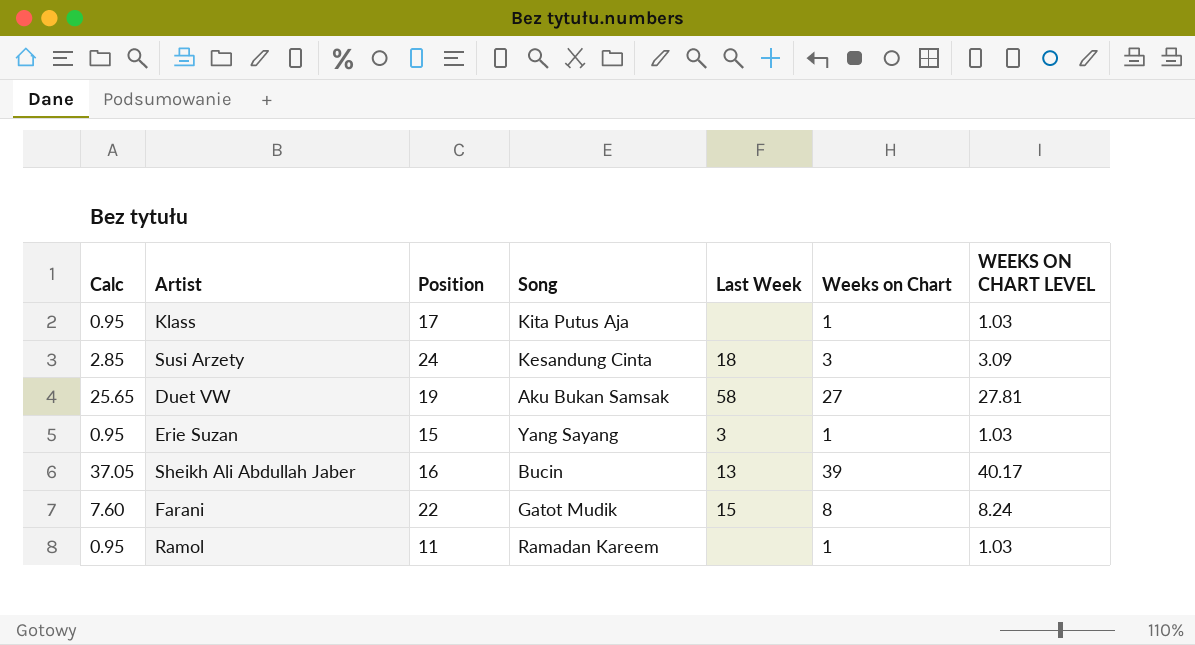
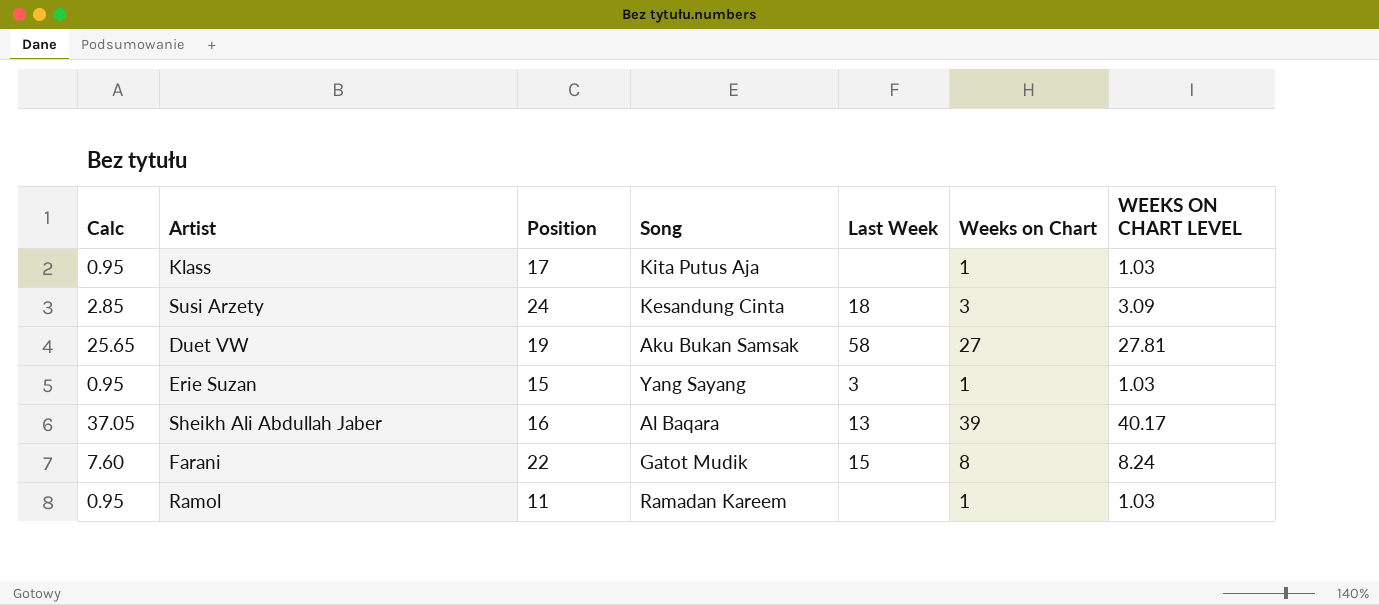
Sheikh Ali Abdullah Jaber | Song: Bucin -> Al Baqara

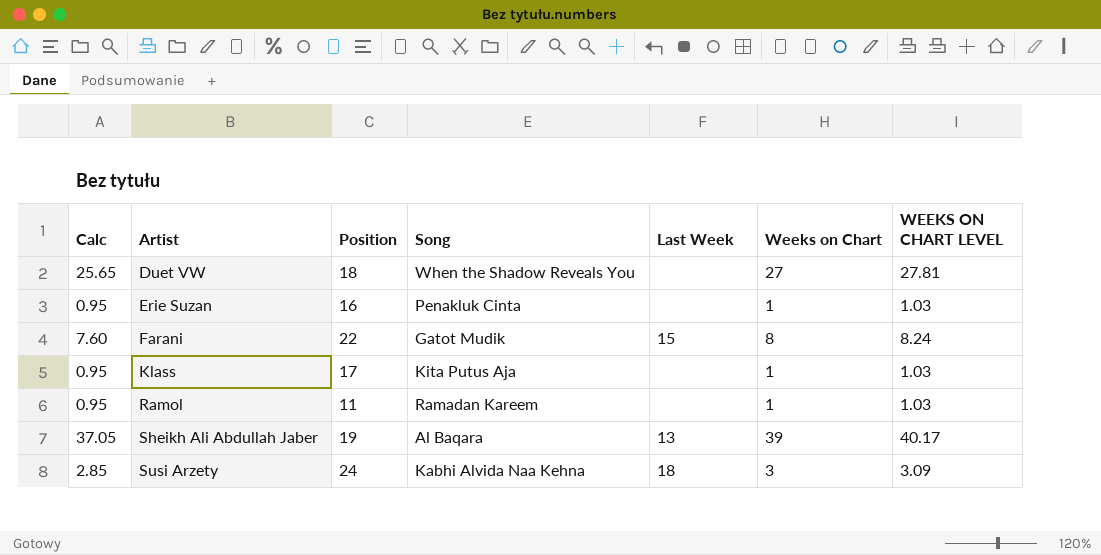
row order: none -> Artist ascending
Duet VW | Position: 19 -> 18
Duet VW | Song: Aku Bukan Samsak -> When the Shadow Reveals You
Duet VW | Last Week: 58 -> none
Erie Suzan | Position: 15 -> 16
Erie Suzan | Song: Yang Sayang -> Penakluk Cinta
Erie Suzan | Last Week: 3 -> none
Sheikh Ali Abdullah Jaber | Position: 16 -> 19
Susi Arzety | Song: Kesandung Cinta -> Kabhi Alvida Naa Kehna

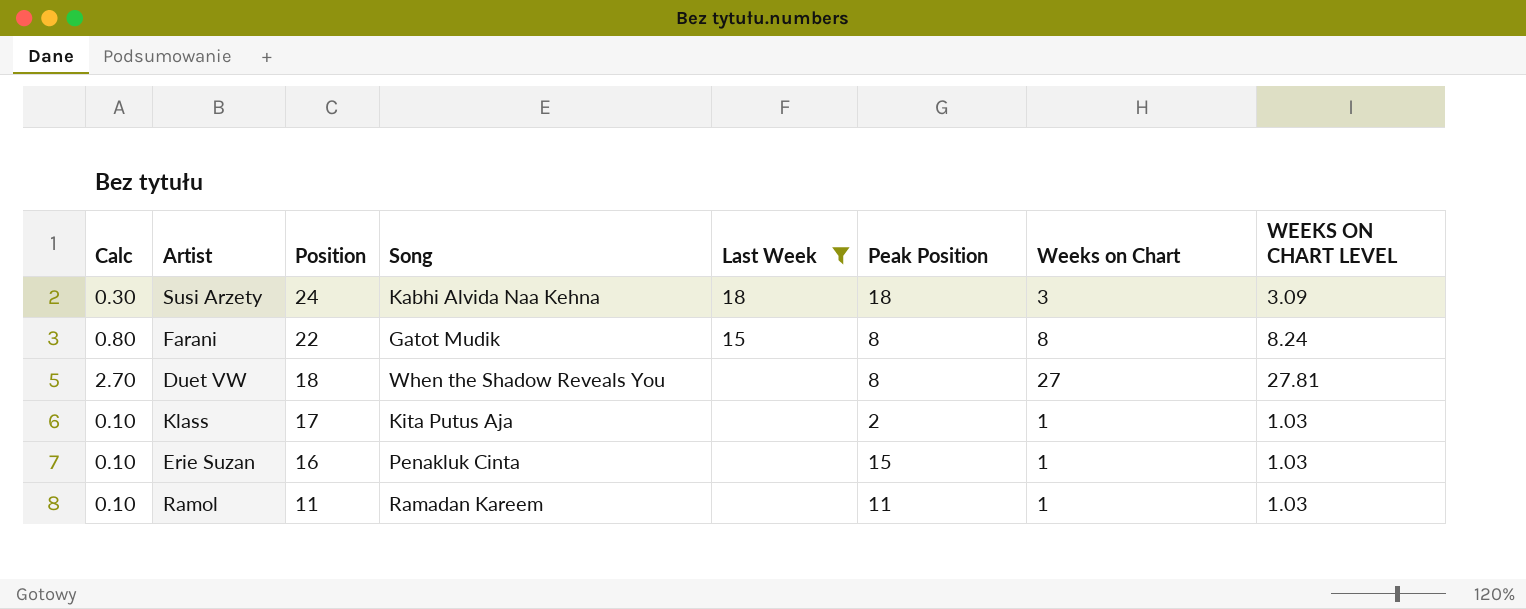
filter: none -> Last Week != 13
row order: Artist ascending -> Position descending
column Calc | formula: [Weeks on Chart] * 0.95 -> [Weeks on Chart] * 0.1
column Peak Position | position: none -> 6

